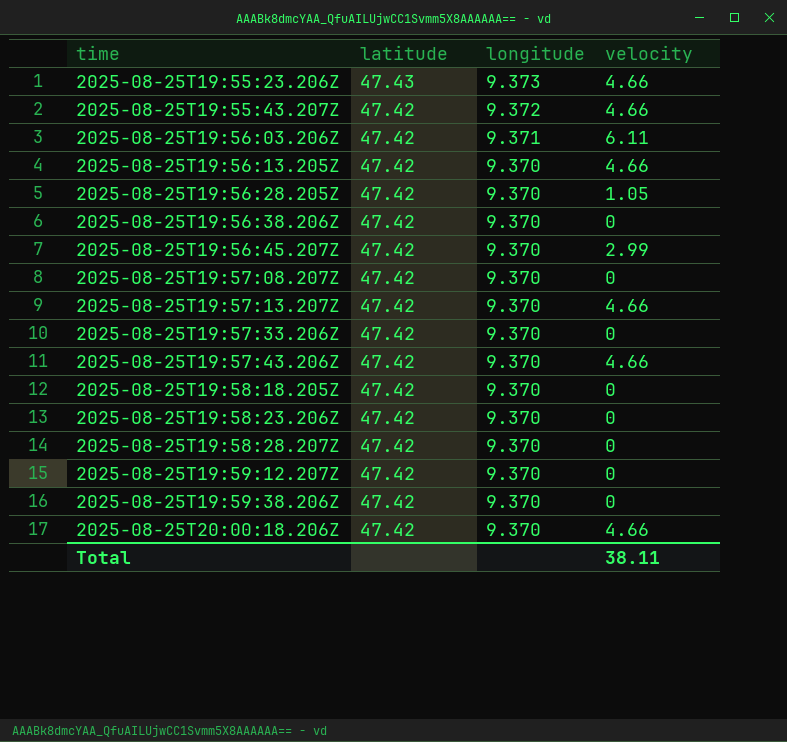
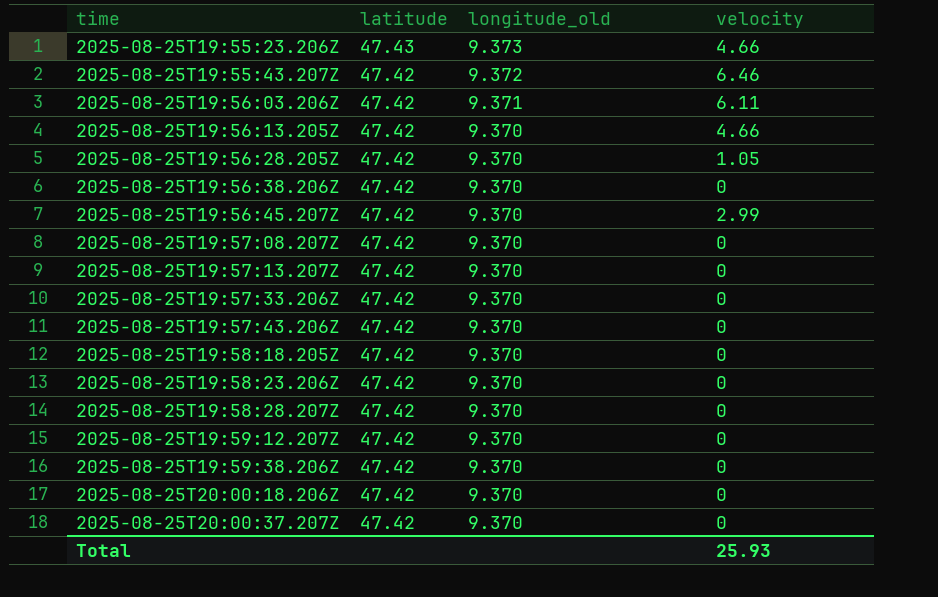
column name: longitude -> longitude_old
2025-08-25T19:55:43.207Z | velocity: 4.66 -> 6.46
2025-08-25T19:57:13.207Z | velocity: 4.66 -> 0
2025-08-25T19:57:43.206Z | velocity: 4.66 -> 0
2025-08-25T20:00:18.206Z | velocity: 4.66 -> 0
row 2025-08-25T20:00:37.207Z: none -> 47.42 | 9.370 | 0
Total | velocity: 38.11 -> 25.93

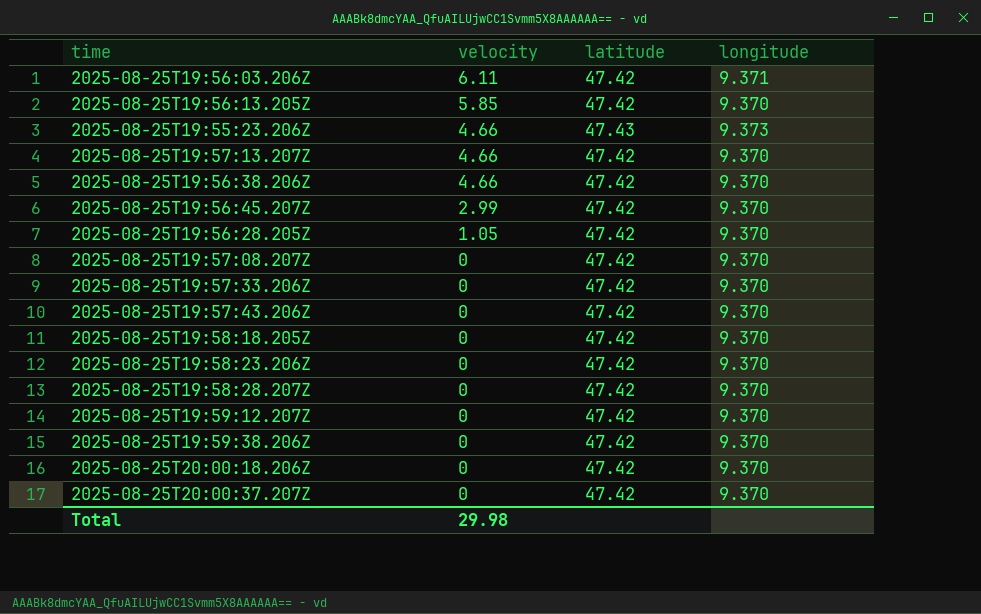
row order: time ascending -> velocity descending
column velocity | position: 4 -> 2
column name: longitude_old -> longitude
row 2025-08-25T19:55:43.207Z: 47.42 | 9.372 | 6.46 -> none
2025-08-25T19:56:13.205Z | velocity: 4.66 -> 5.85
2025-08-25T19:57:13.207Z | velocity: 0 -> 4.66
2025-08-25T19:56:38.206Z | velocity: 0 -> 4.66
Total | velocity: 25.93 -> 29.98

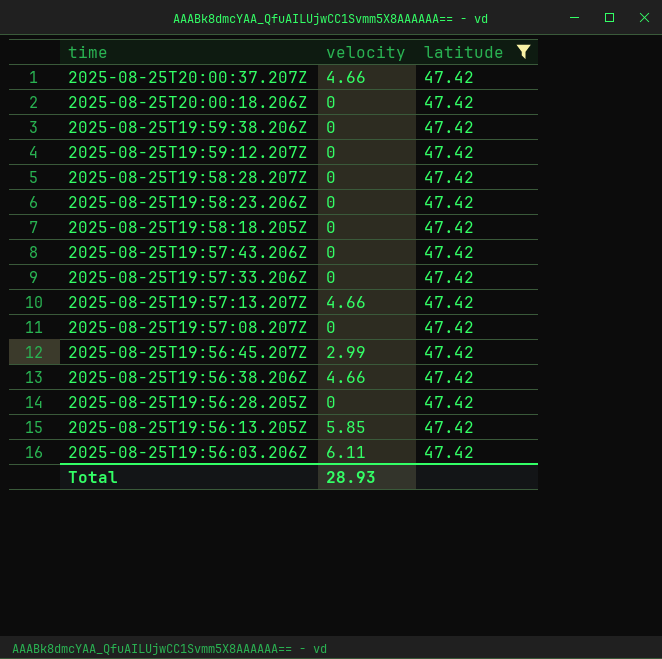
filter: none -> latitude = 47.42
row order: velocity descending -> time descending
column longitude | position: 4 -> none
2025-08-25T20:00:37.207Z | velocity: 0 -> 4.66
2025-08-25T19:56:28.205Z | velocity: 1.05 -> 0
Total | velocity: 29.98 -> 28.93

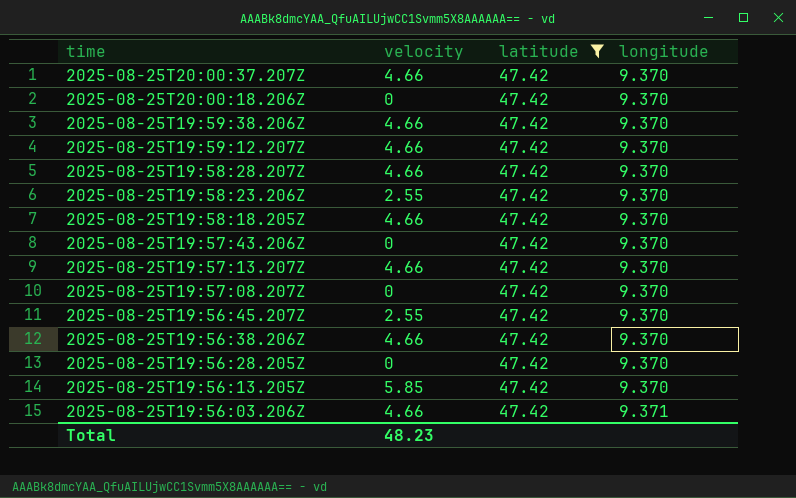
column longitude | position: none -> 4
row 2025-08-25T19:57:33.206Z: 0 | 47.42 -> none
2025-08-25T19:59:38.206Z | velocity: 0 -> 4.66
2025-08-25T19:59:12.207Z | velocity: 0 -> 4.66
2025-08-25T19:58:28.207Z | velocity: 0 -> 4.66
2025-08-25T19:58:23.206Z | velocity: 0 -> 2.55
2025-08-25T19:58:18.205Z | velocity: 0 -> 4.66
2025-08-25T19:56:45.207Z | velocity: 2.99 -> 2.55
2025-08-25T19:56:03.206Z | velocity: 6.11 -> 4.66
Total | velocity: 28.93 -> 48.23

